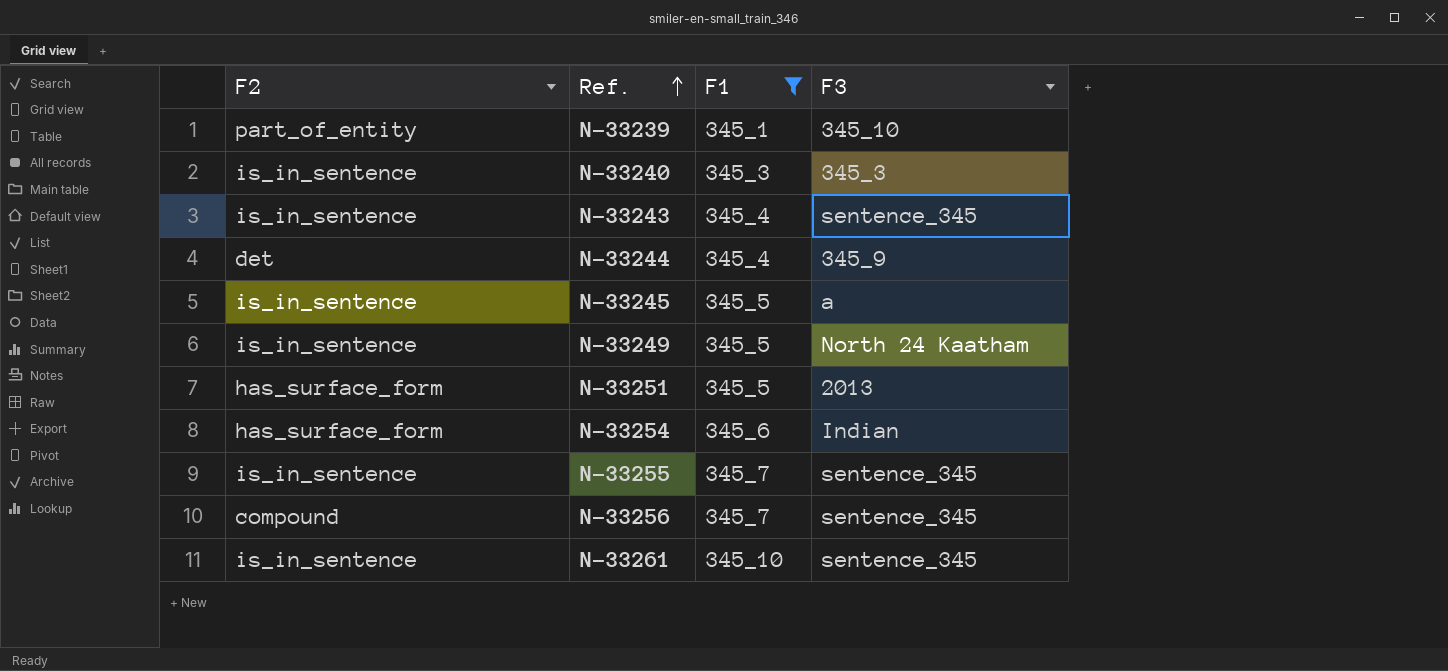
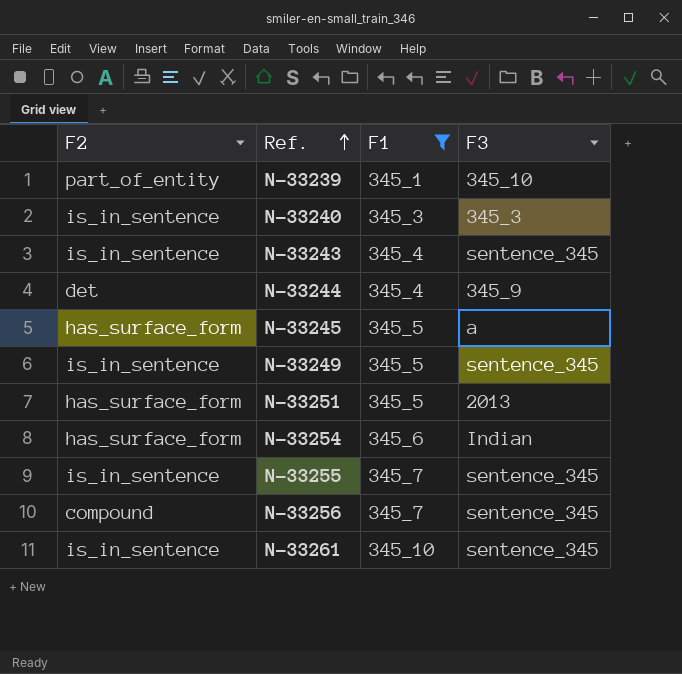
N-33245 | F2: is_in_sentence -> has_surface_form
N-33249 | F3: North 24 Kaatham -> sentence_345

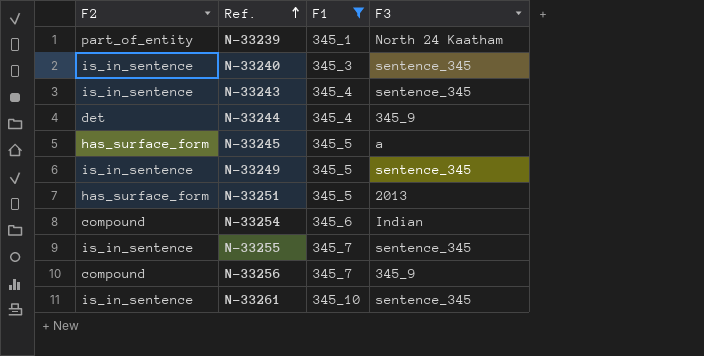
N-33239 | F3: 345_10 -> North 24 Kaatham
N-33240 | F3: 345_3 -> sentence_345
N-33254 | F2: has_surface_form -> compound
N-33256 | F3: sentence_345 -> 345_9

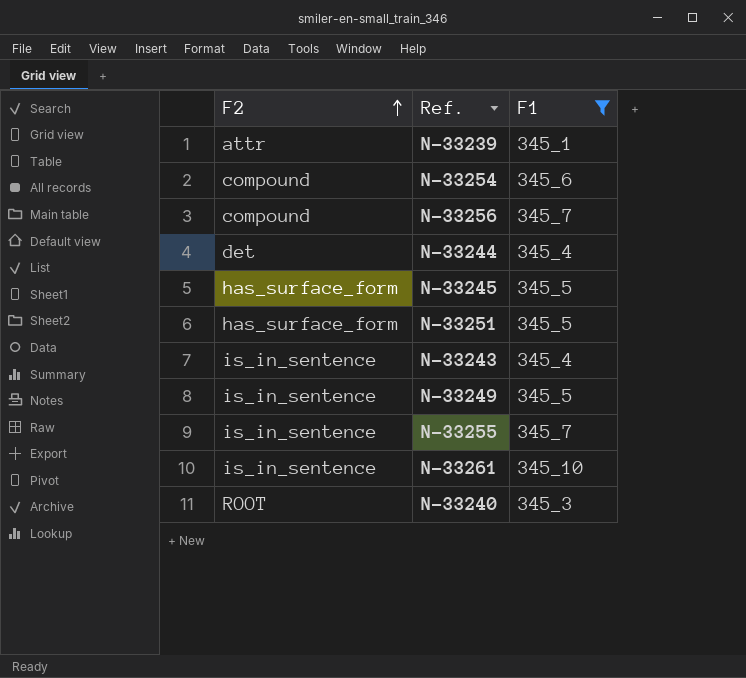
row order: Ref. ascending -> F2 ascending
column F3 | position: 4 -> none
N-33239 | F2: part_of_entity -> attr
N-33240 | F2: is_in_sentence -> ROOT

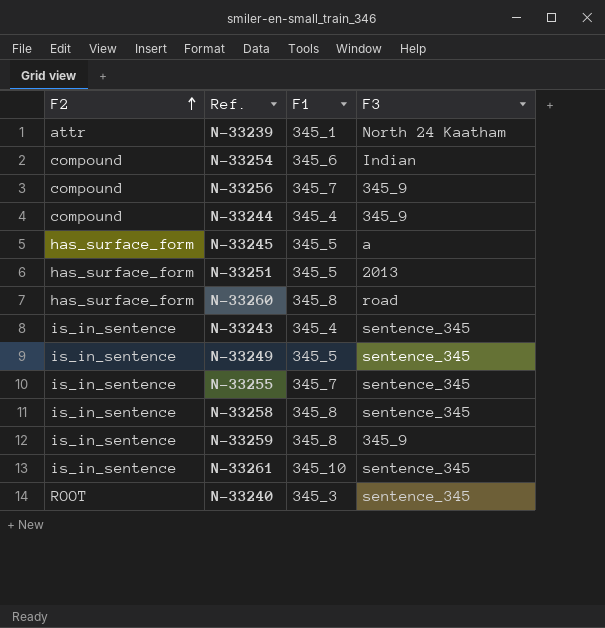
filter: F1 != 345_8 -> none
column F3 | position: none -> 4
N-33244 | F2: det -> compound

